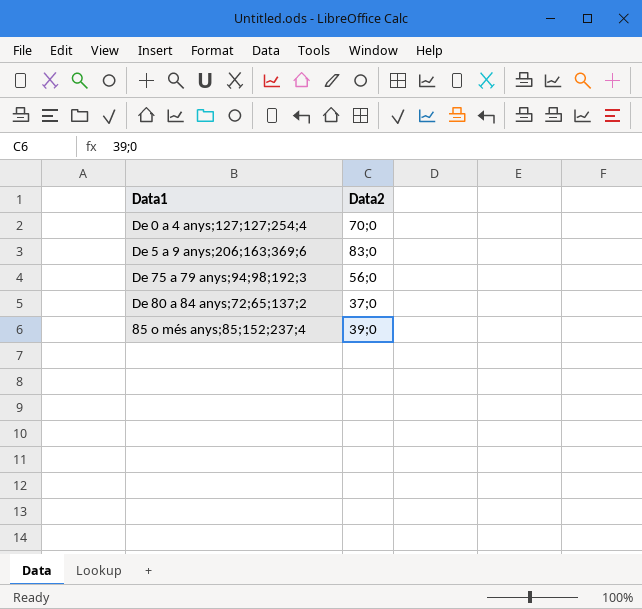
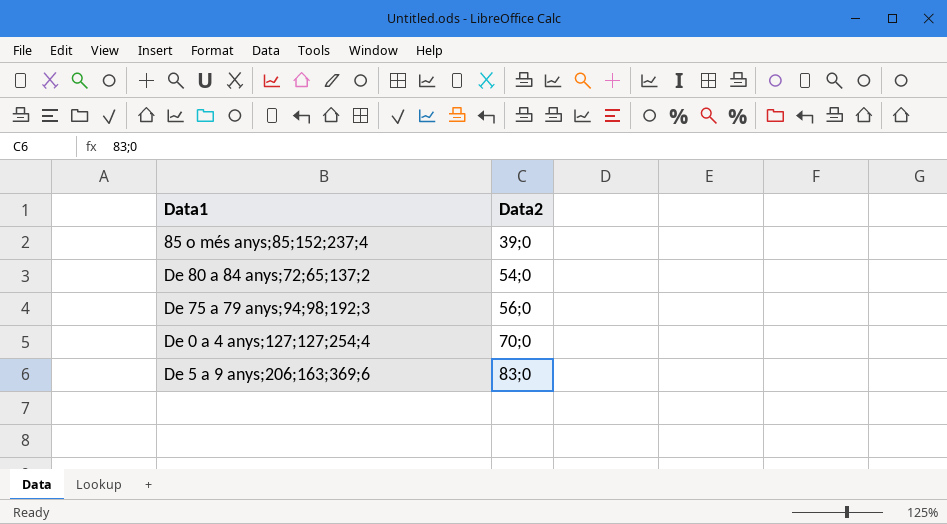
row order: none -> Data2 ascending
De 80 a 84 anys;72;65;137;2 | Data2: 37;0 -> 54;0

